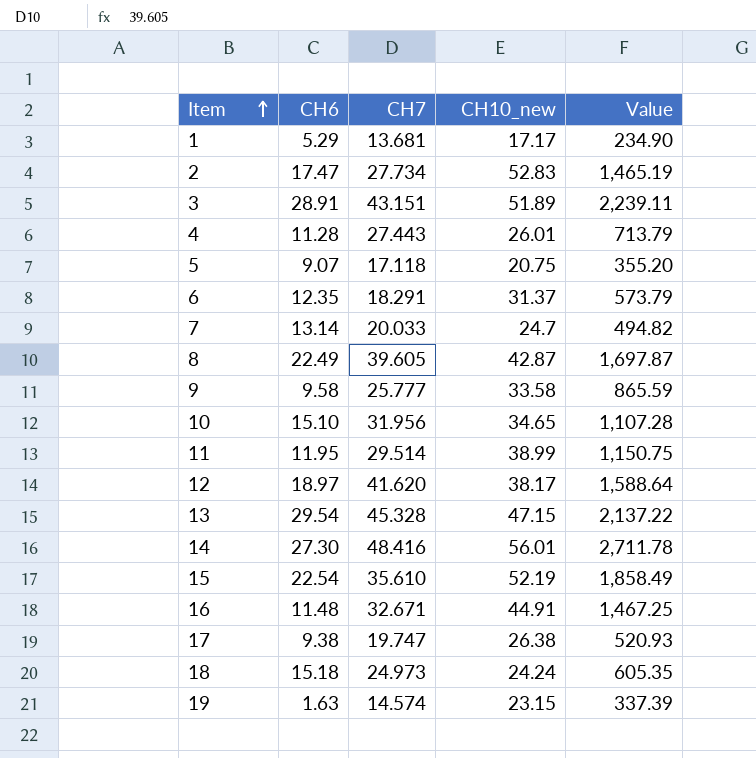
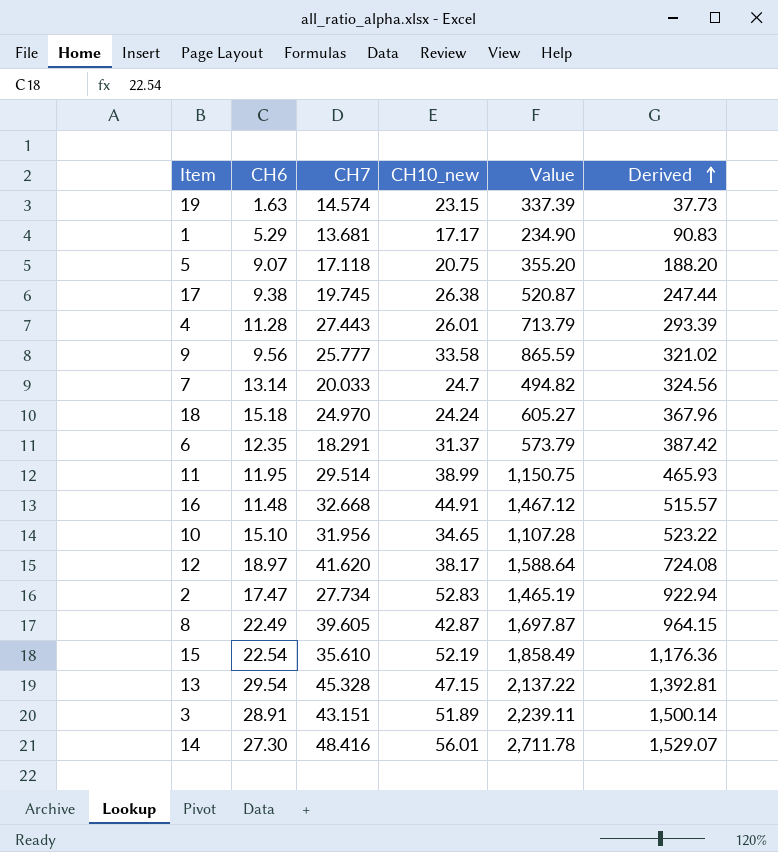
row order: Item ascending -> Derived ascending
column Derived | formula: none -> [CH6] * [CH10_new]
17 | CH7: 19.747 -> 19.745
17 | Value: 520.93 -> 520.87
9 | CH6: 9.58 -> 9.56
18 | CH7: 24.973 -> 24.970
18 | Value: 605.35 -> 605.27
16 | CH7: 32.671 -> 32.668
16 | Value: 1,467.25 -> 1,467.12

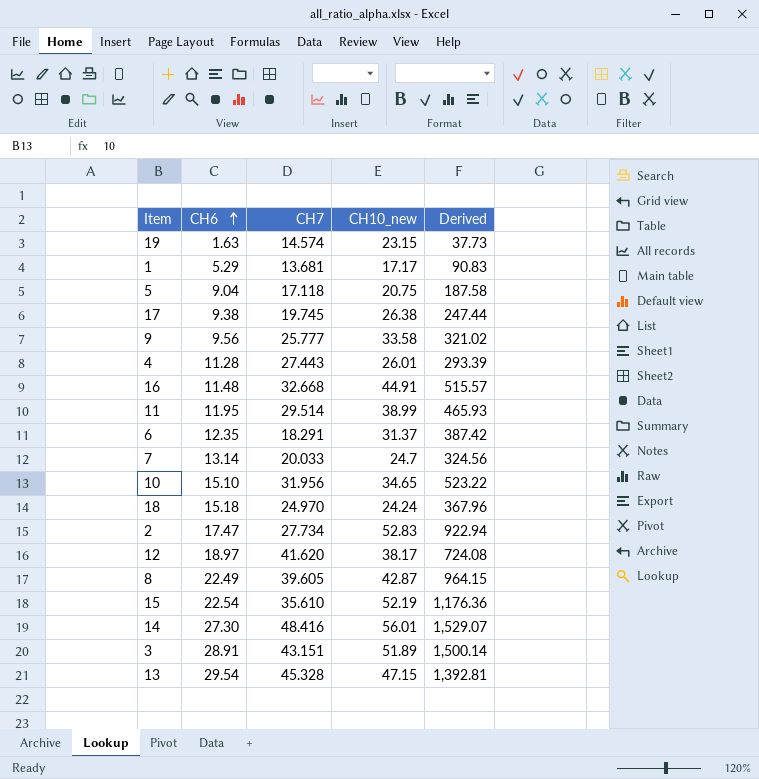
row order: Derived ascending -> CH6 ascending
column Value | formula: [CH7] * [CH10_new] -> none
5 | CH6: 9.07 -> 9.04
5 | Derived: 188.20 -> 187.58

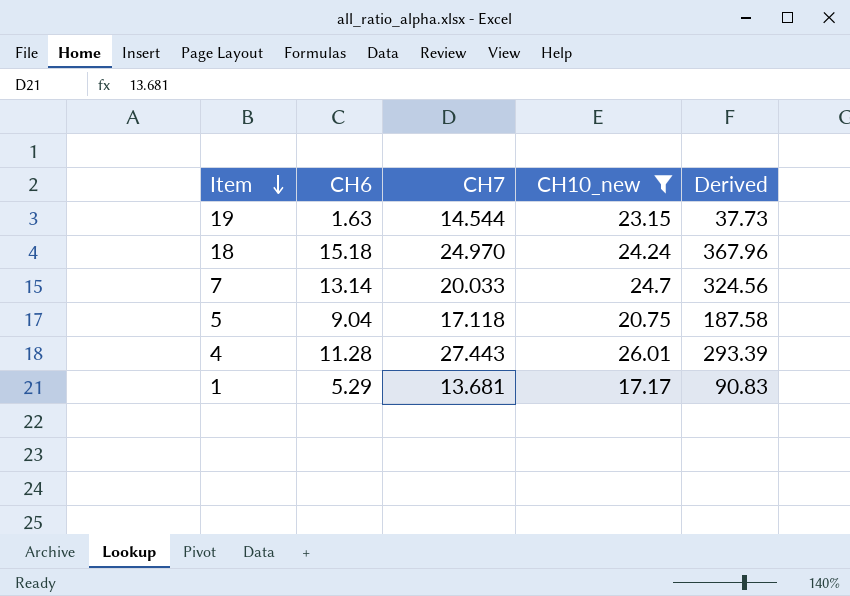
filter: none -> CH10_new <= 26.01
row order: CH6 ascending -> Item descending
19 | CH7: 14.574 -> 14.544

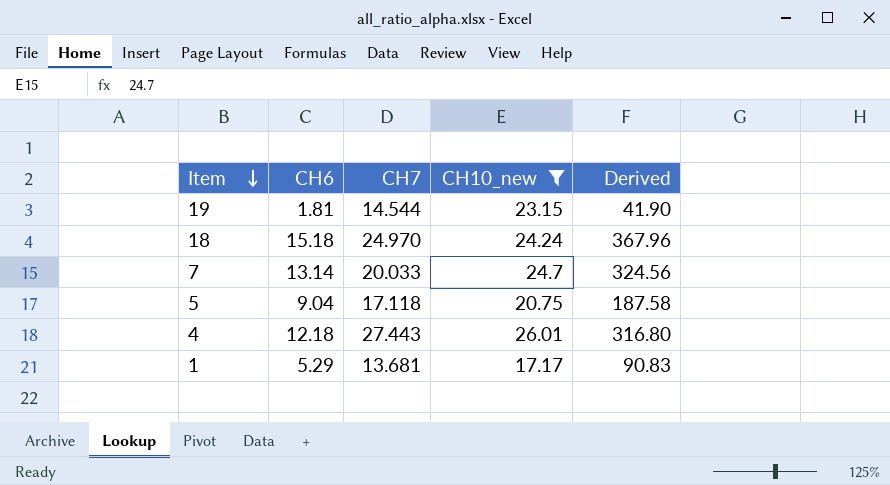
19 | CH6: 1.63 -> 1.81
19 | Derived: 37.73 -> 41.90
4 | CH6: 11.28 -> 12.18
4 | Derived: 293.39 -> 316.80

